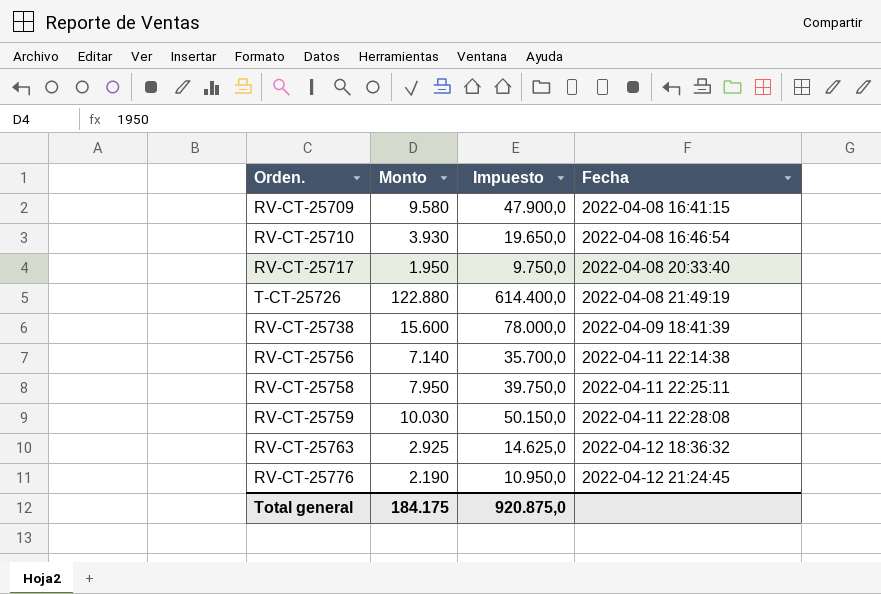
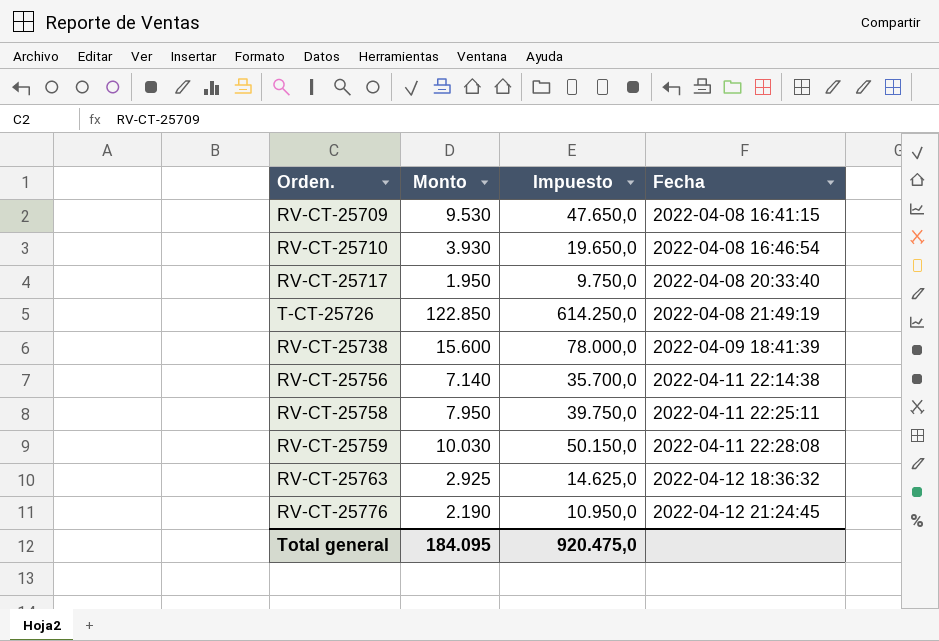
RV-CT-25709 | Monto: 9.580 -> 9.530
RV-CT-25709 | Impuesto: 47.900,0 -> 47.650,0
T-CT-25726 | Monto: 122.880 -> 122.850
T-CT-25726 | Impuesto: 614.400,0 -> 614.250,0
Total general | Monto: 184.175 -> 184.095
Total general | Impuesto: 920.875,0 -> 920.475,0

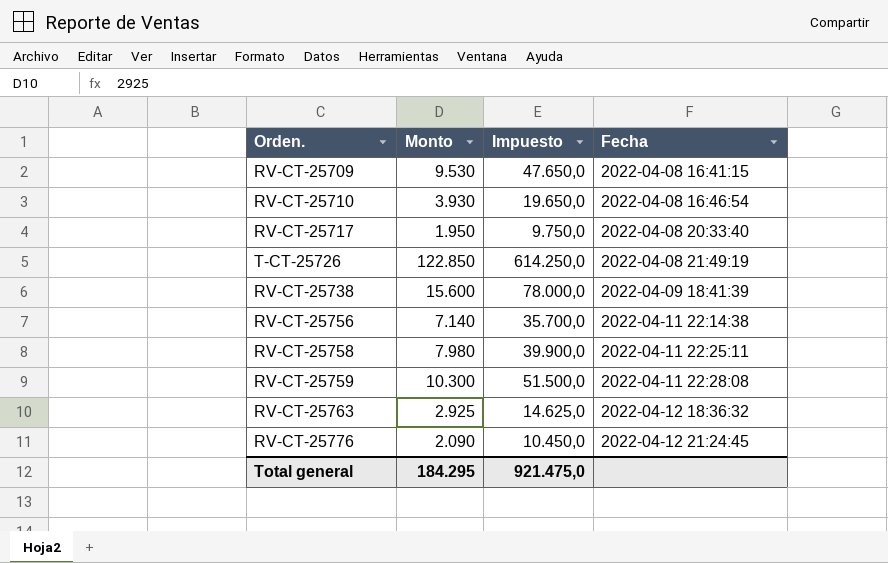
RV-CT-25758 | Monto: 7.950 -> 7.980
RV-CT-25758 | Impuesto: 39.750,0 -> 39.900,0
RV-CT-25759 | Monto: 10.030 -> 10.300
RV-CT-25759 | Impuesto: 50.150,0 -> 51.500,0
RV-CT-25776 | Monto: 2.190 -> 2.090
RV-CT-25776 | Impuesto: 10.950,0 -> 10.450,0
Total general | Monto: 184.095 -> 184.295
Total general | Impuesto: 920.475,0 -> 921.475,0

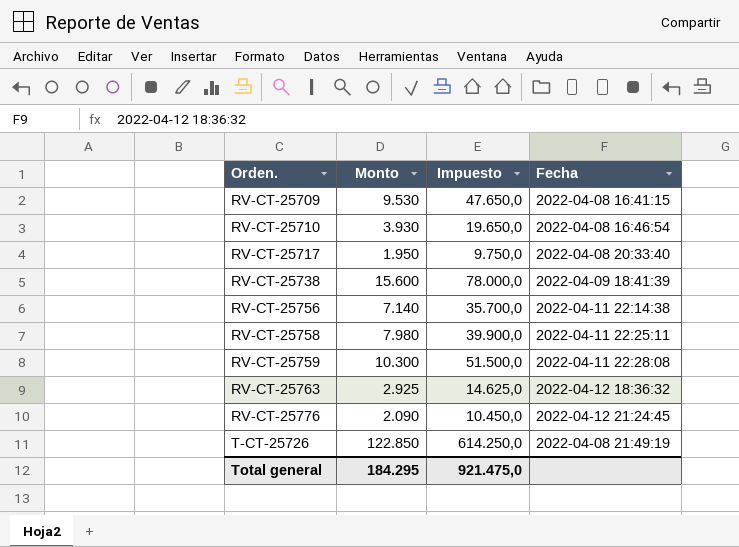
row order: Fecha ascending -> Orden. ascending

